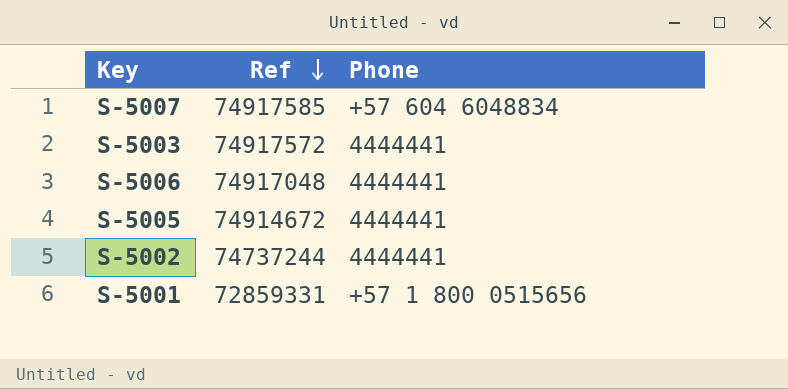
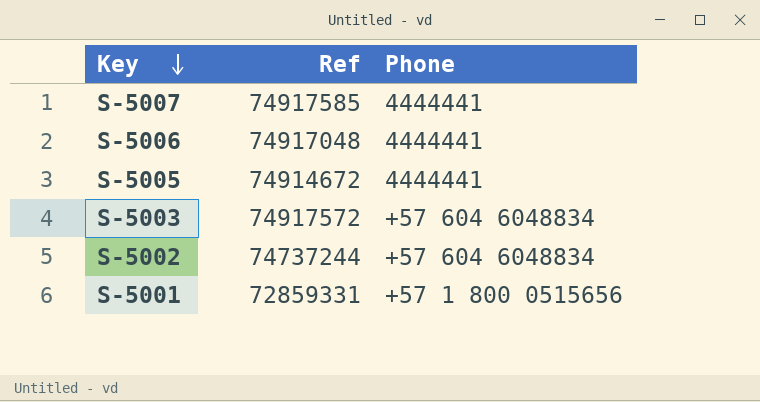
row order: Ref descending -> Key descending
S-5007 | Phone: +57 604 6048834 -> 4444441
S-5003 | Phone: 4444441 -> +57 604 6048834
S-5002 | Phone: 4444441 -> +57 604 6048834

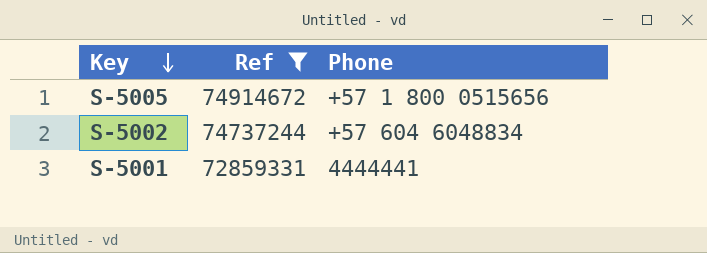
filter: none -> Ref <= 74914672
S-5005 | Phone: 4444441 -> +57 1 800 0515656
S-5001 | Phone: +57 1 800 0515656 -> 4444441

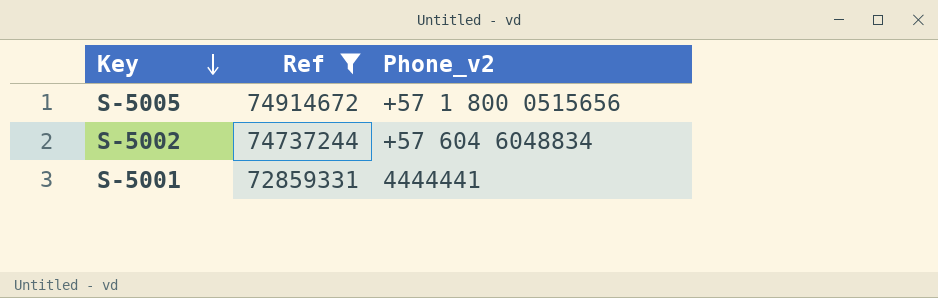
column name: Phone -> Phone_v2

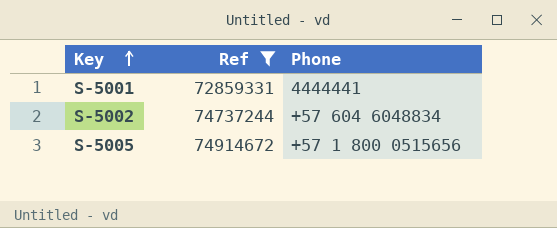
row order: Key descending -> Key ascending
column name: Phone_v2 -> Phone

